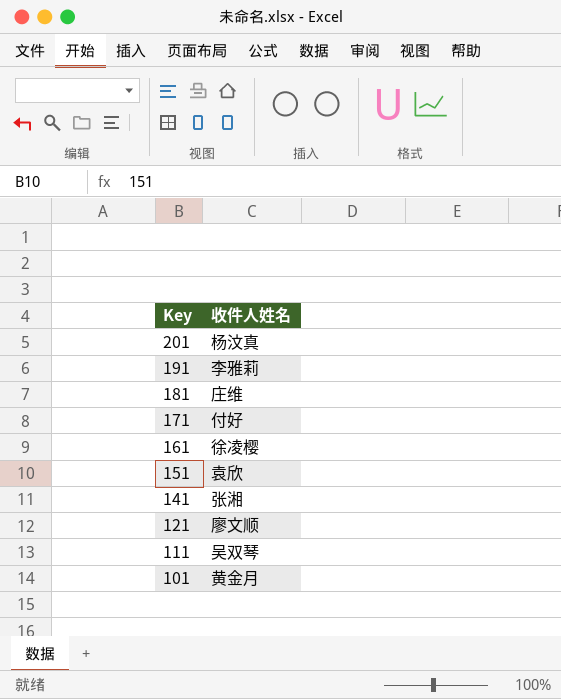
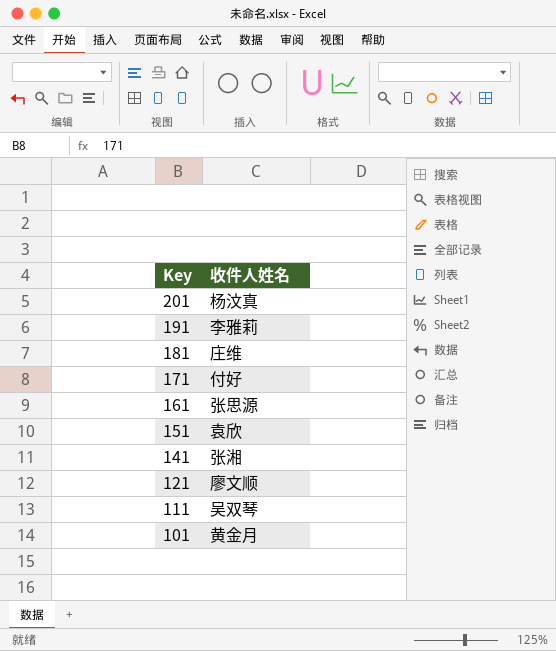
161 | 收件人姓名: 徐凌樱 -> 张思源

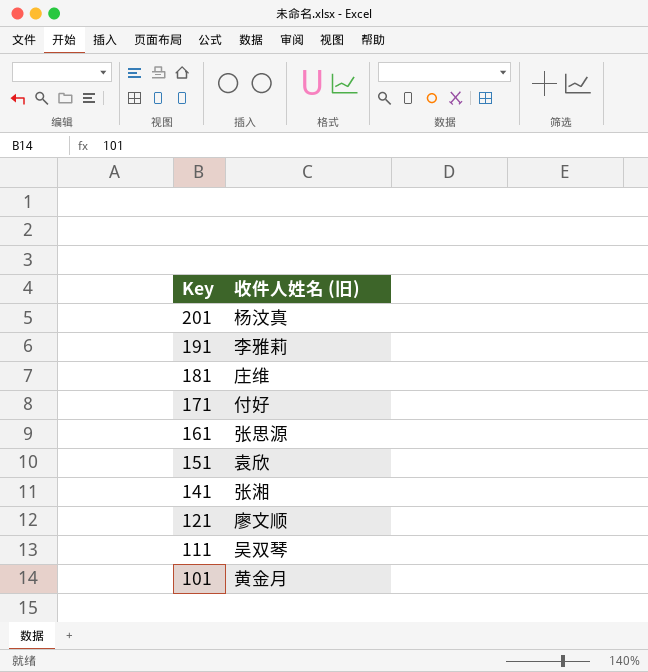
column name: 收件人姓名 -> 收件人姓名 (旧)

